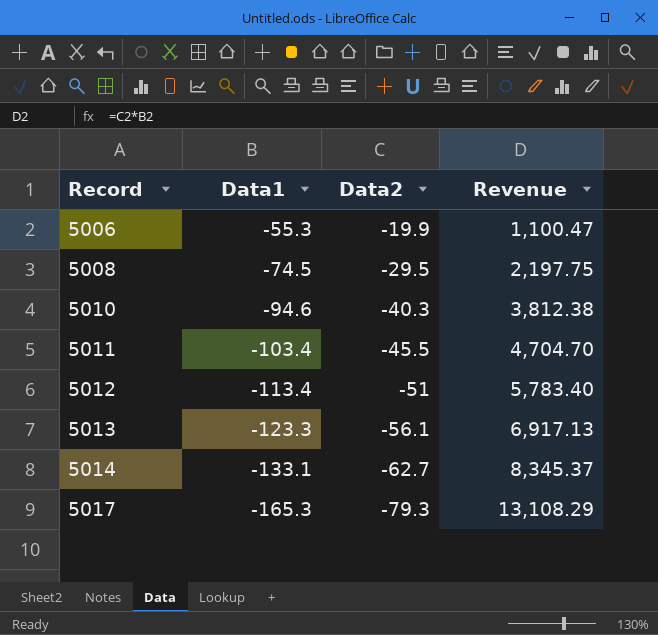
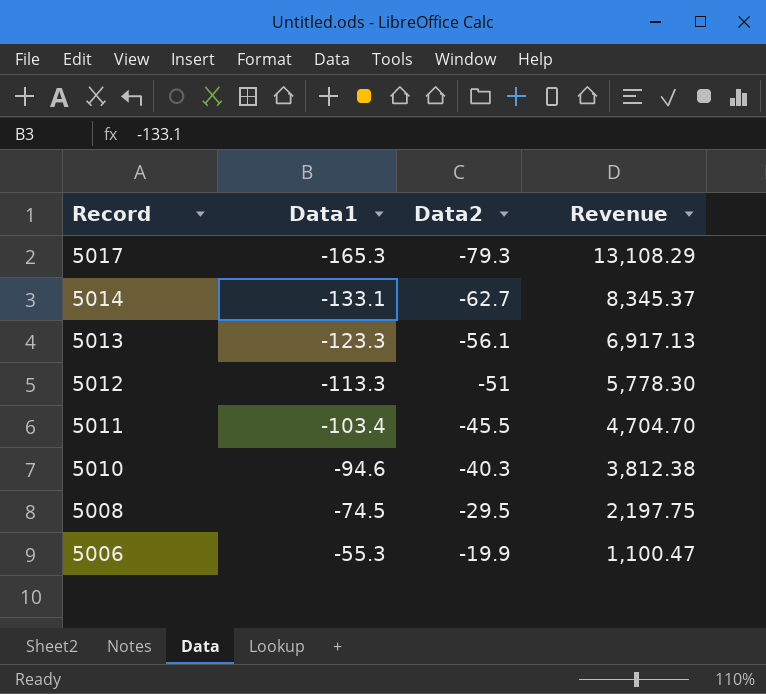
row order: Record ascending -> Record descending
5012 | Data1: -113.4 -> -113.3
5012 | Revenue: 5,783.40 -> 5,778.30

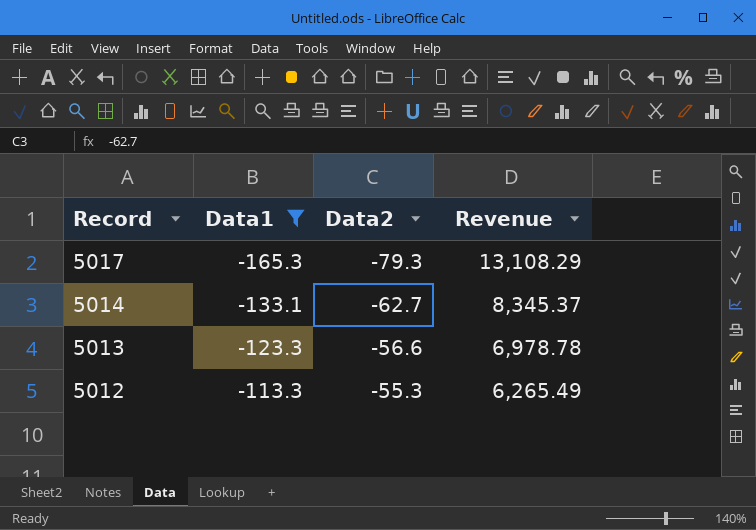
filter: none -> Data1 <= -113.3
5013 | Data2: -56.1 -> -56.6
5013 | Revenue: 6,917.13 -> 6,978.78
5012 | Data2: -51 -> -55.3
5012 | Revenue: 5,778.30 -> 6,265.49

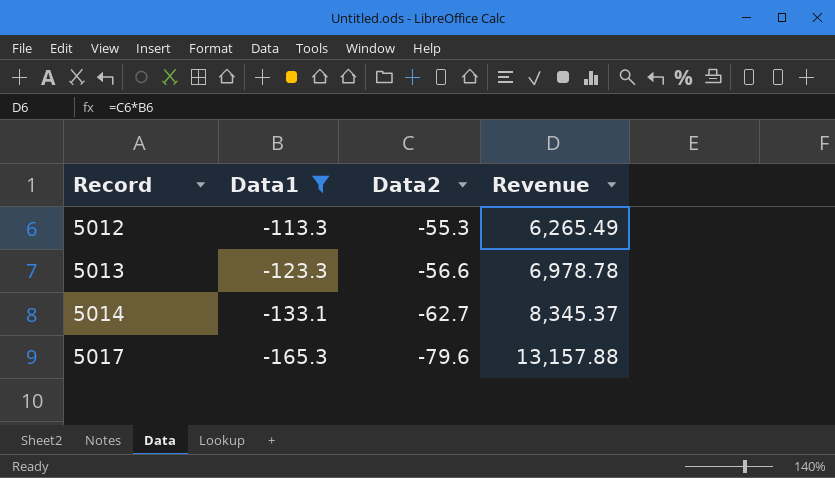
row order: Record descending -> Record ascending
5017 | Data2: -79.3 -> -79.6
5017 | Revenue: 13,108.29 -> 13,157.88

